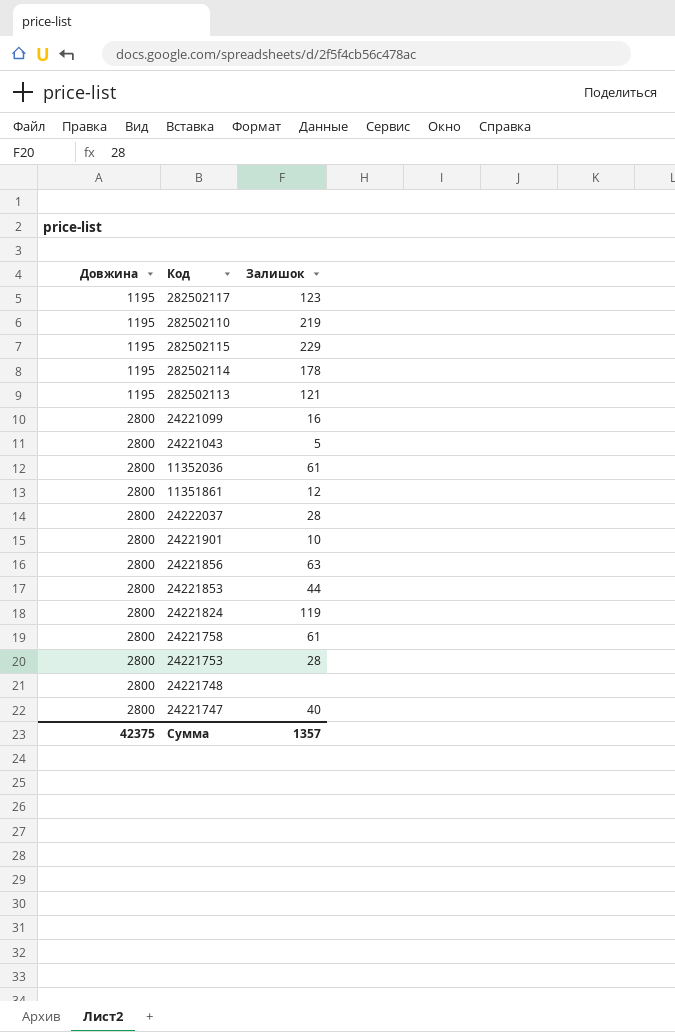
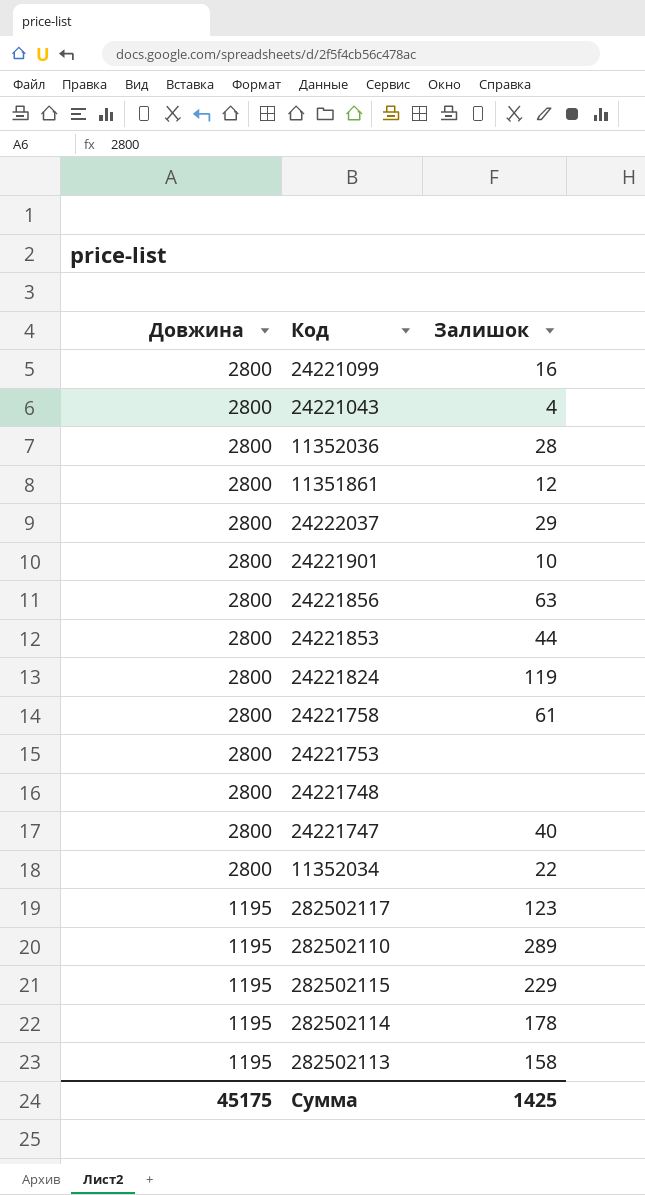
row order: Довжина ascending -> Довжина descending
24221043 | Залишок: 5 -> 4
11352036 | Залишок: 61 -> 28
24222037 | Залишок: 28 -> 29
24221753 | Залишок: 28 -> none
row 11352034: none -> 2800 | 22
282502110 | Залишок: 219 -> 289
282502113 | Залишок: 121 -> 158
Сумма | Довжина: 42375 -> 45175
Сумма | Залишок: 1357 -> 1425

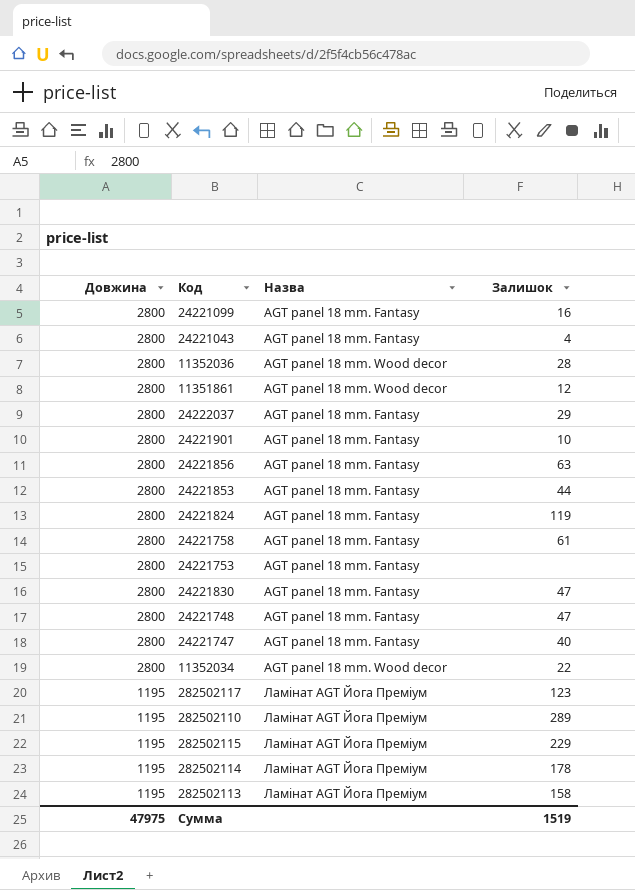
column Назва | position: none -> 3
row 24221830: none -> 2800 | AGT panel 18 mm. Fantasy | 47
24221748 | Залишок: none -> 47
Сумма | Довжина: 45175 -> 47975
Сумма | Залишок: 1425 -> 1519

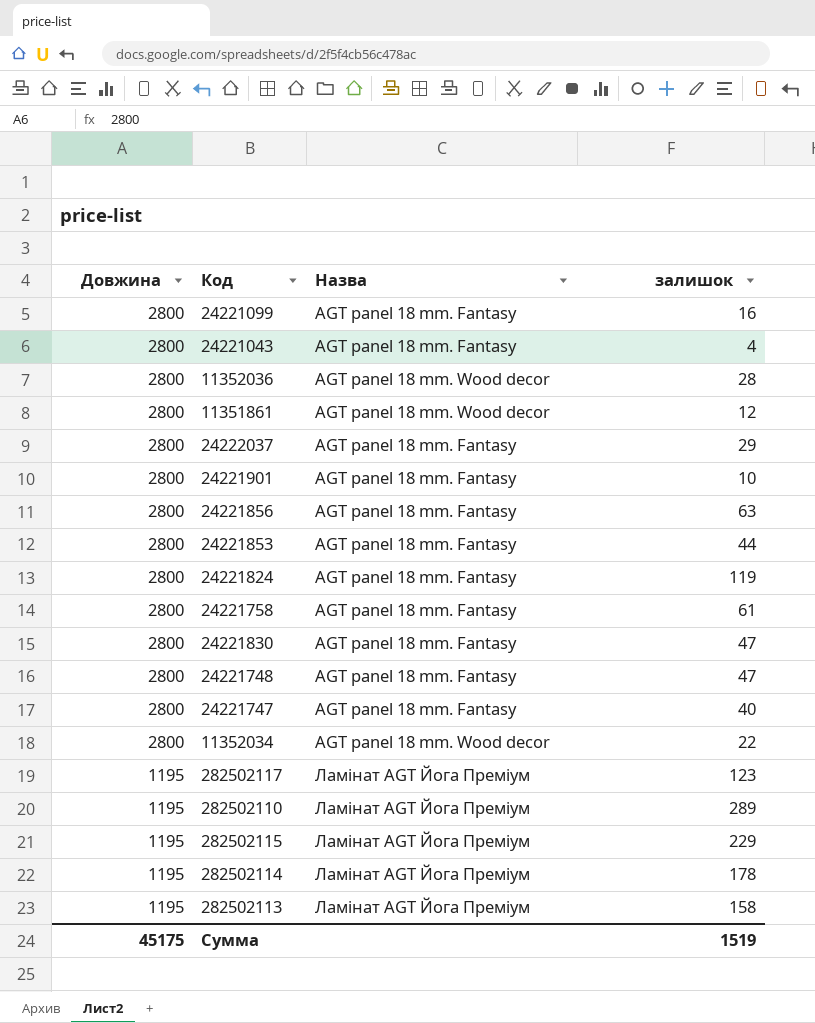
column name: Залишок -> залишок
row 24221753: 2800 | AGT panel 18 mm. Fantasy | none -> none
Сумма | Довжина: 47975 -> 45175

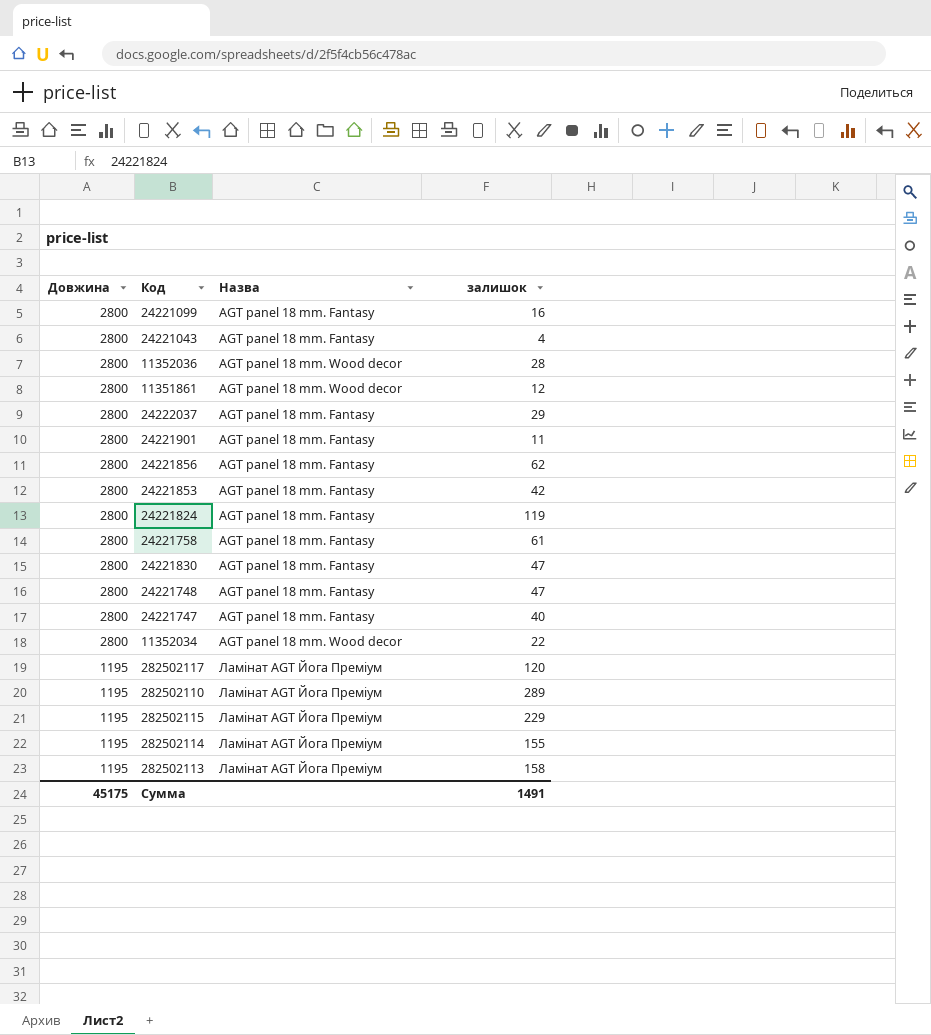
24221901 | залишок: 10 -> 11
24221856 | залишок: 63 -> 62
24221853 | залишок: 44 -> 42
282502117 | залишок: 123 -> 120
282502114 | залишок: 178 -> 155
Сумма | залишок: 1519 -> 1491

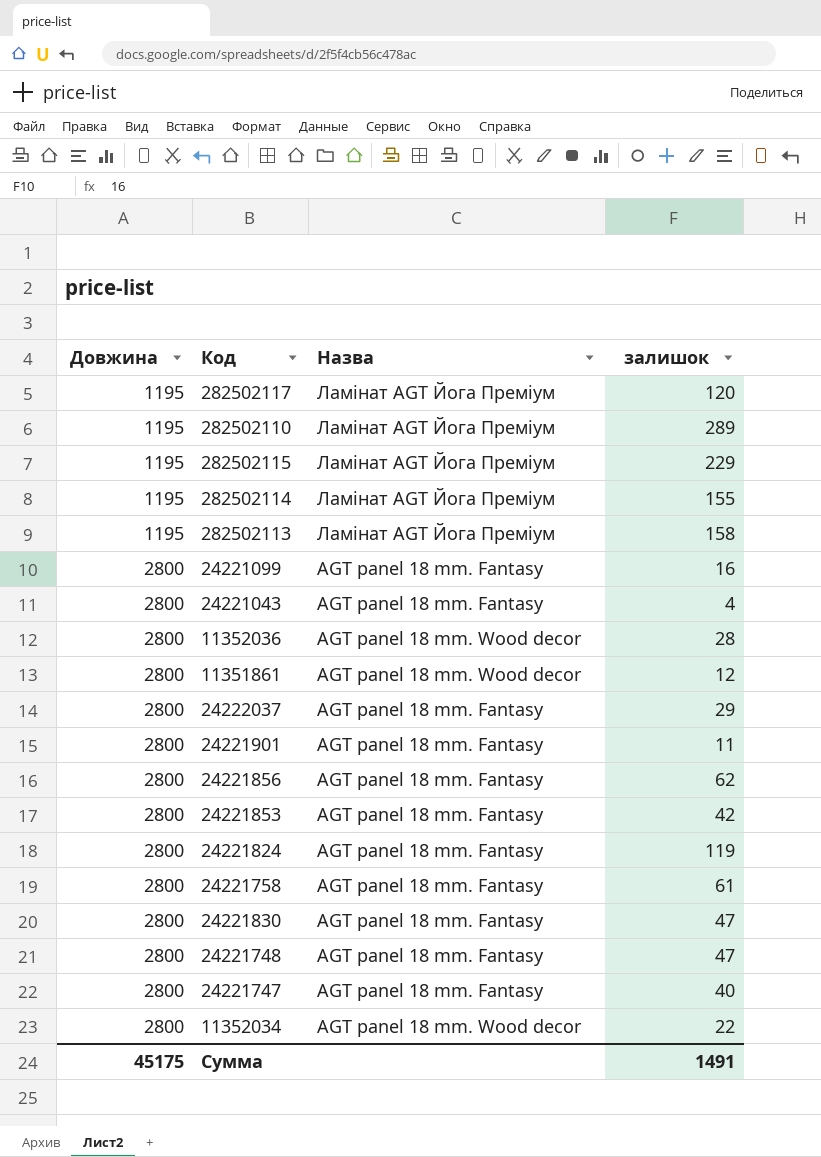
row order: Довжина descending -> Довжина ascending

